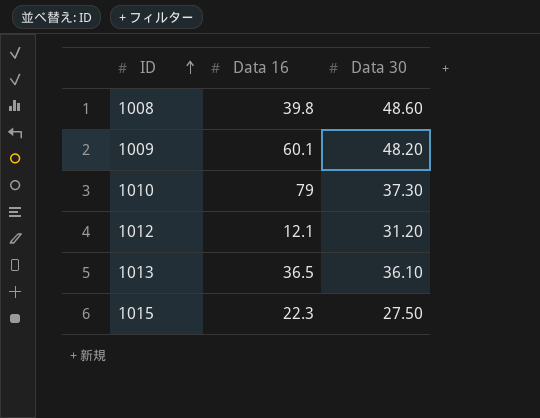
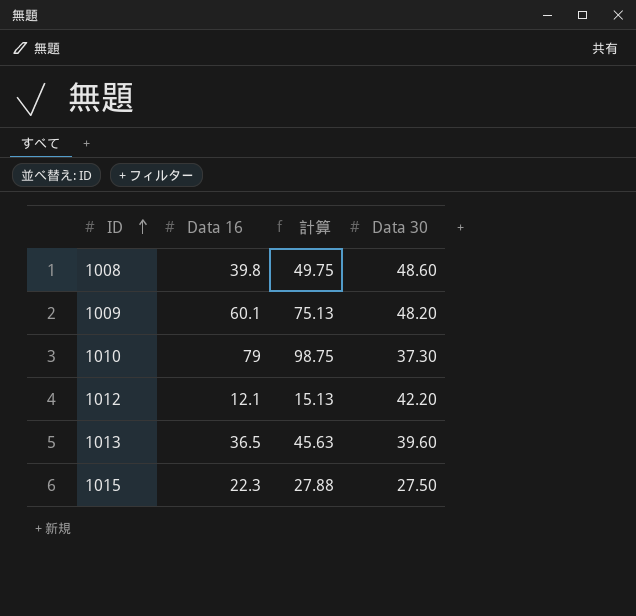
column 計算 | formula: none -> [Data 16] * 1.25
1012 | Data 30: 31.20 -> 42.20
1013 | Data 30: 36.10 -> 39.60

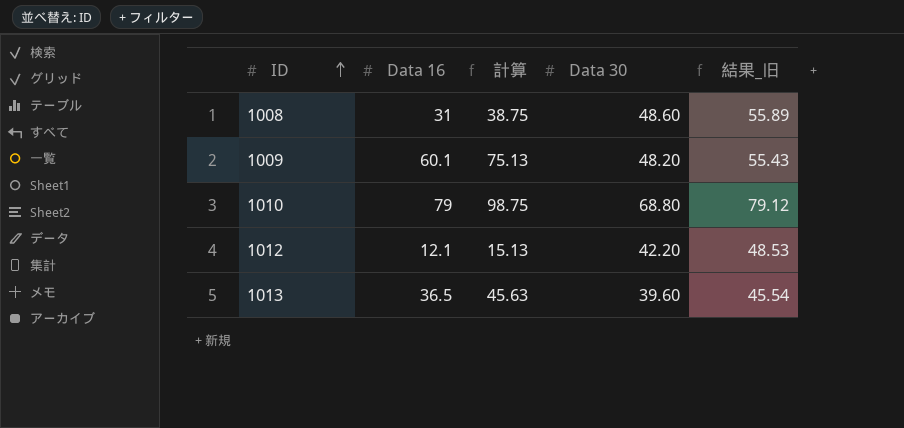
column 結果_旧 | formula: none -> [Data 30] * 1.15
row 1015: 22.3 | 27.88 | 27.50 -> none
1008 | Data 16: 39.8 -> 31
1008 | 計算: 49.75 -> 38.75
1010 | Data 30: 37.30 -> 68.80

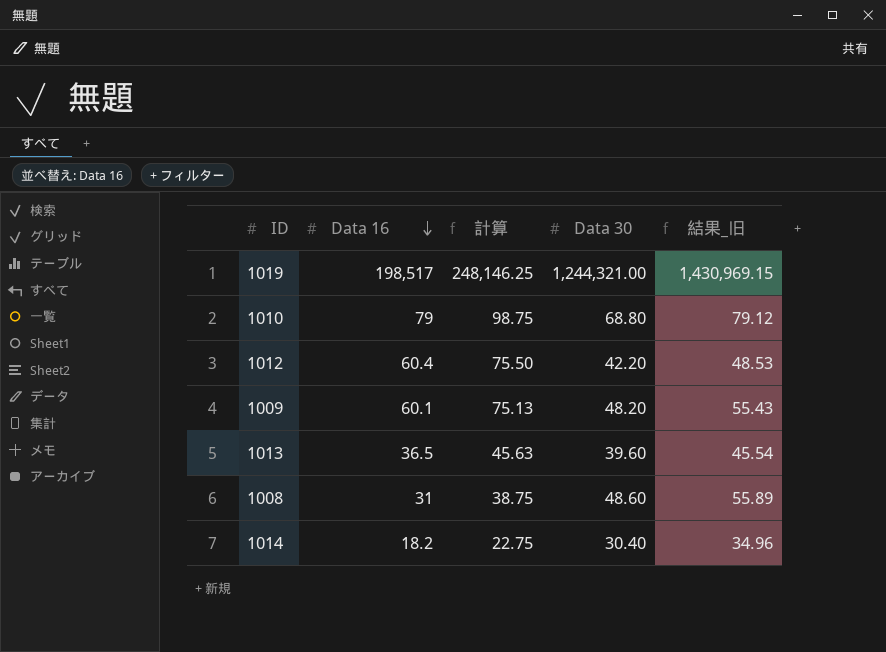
row order: ID ascending -> Data 16 descending
row 1019: none -> 198,517 | 248,146.25 | 1,244,321.00 | 1,430,969.15
1012 | Data 16: 12.1 -> 60.4
1012 | 計算: 15.13 -> 75.50
row 1014: none -> 18.2 | 22.75 | 30.40 | 34.96

